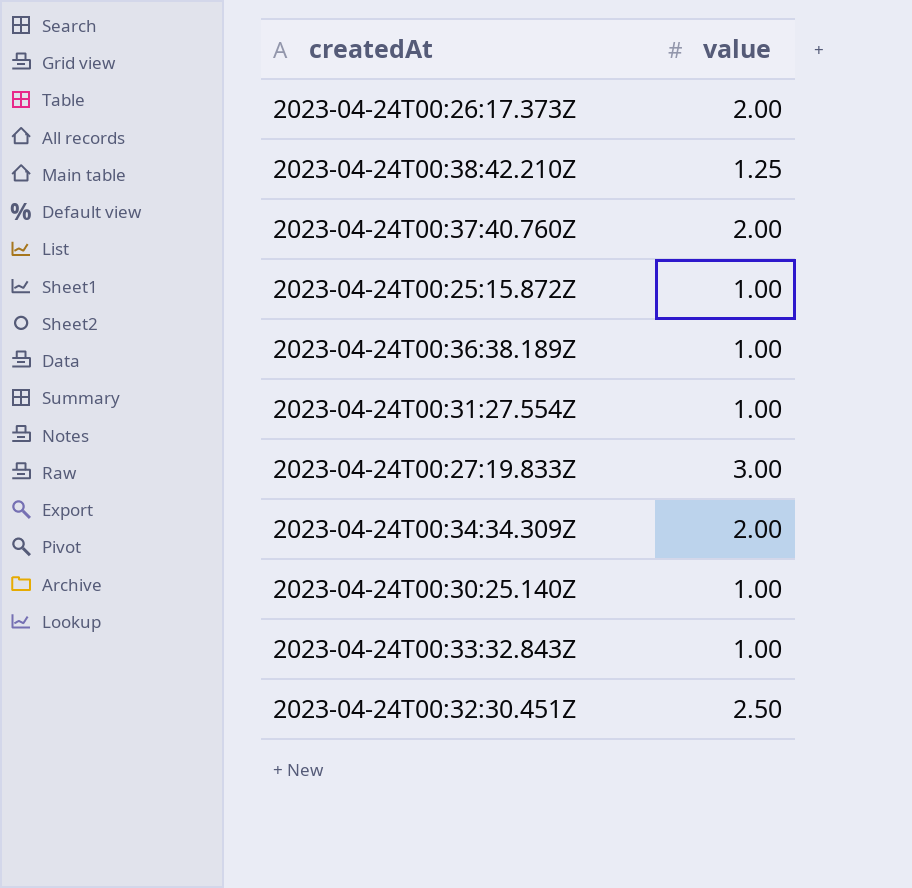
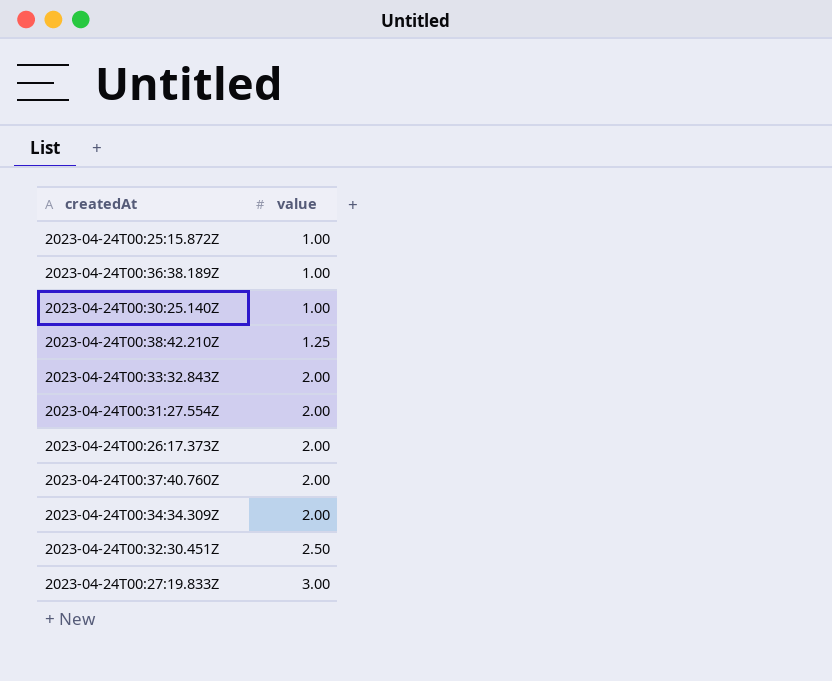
row order: none -> value ascending
2023-04-24T00:33:32.843Z | value: 1.00 -> 2.00
2023-04-24T00:31:27.554Z | value: 1.00 -> 2.00

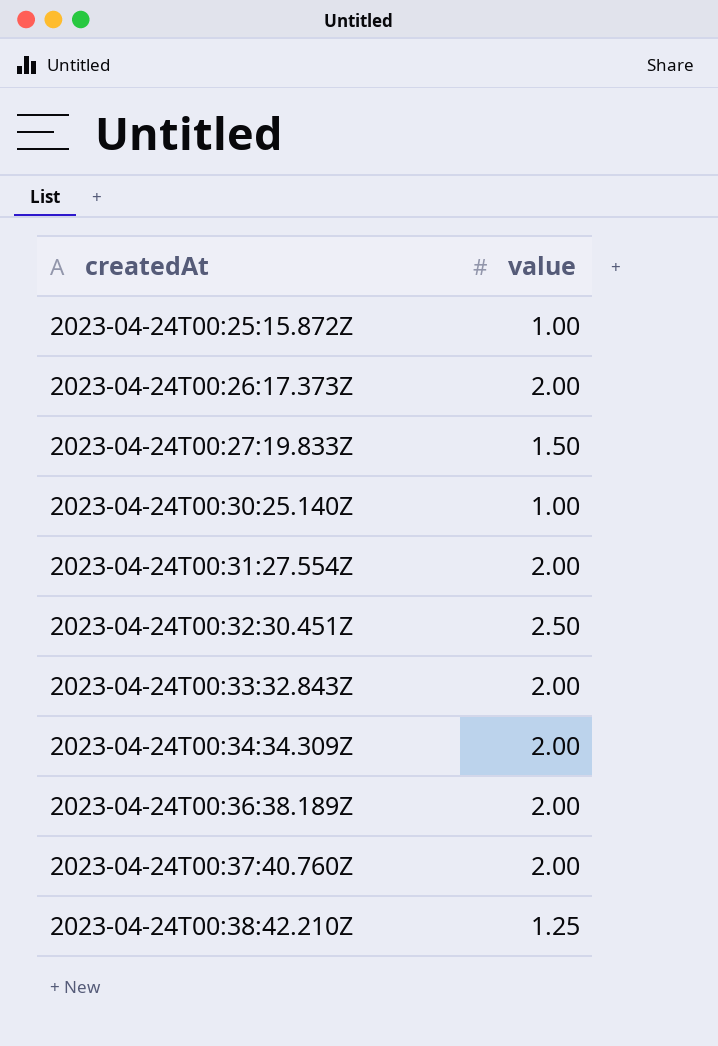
row order: value ascending -> createdAt ascending
2023-04-24T00:27:19.833Z | value: 3.00 -> 1.50
2023-04-24T00:36:38.189Z | value: 1.00 -> 2.00

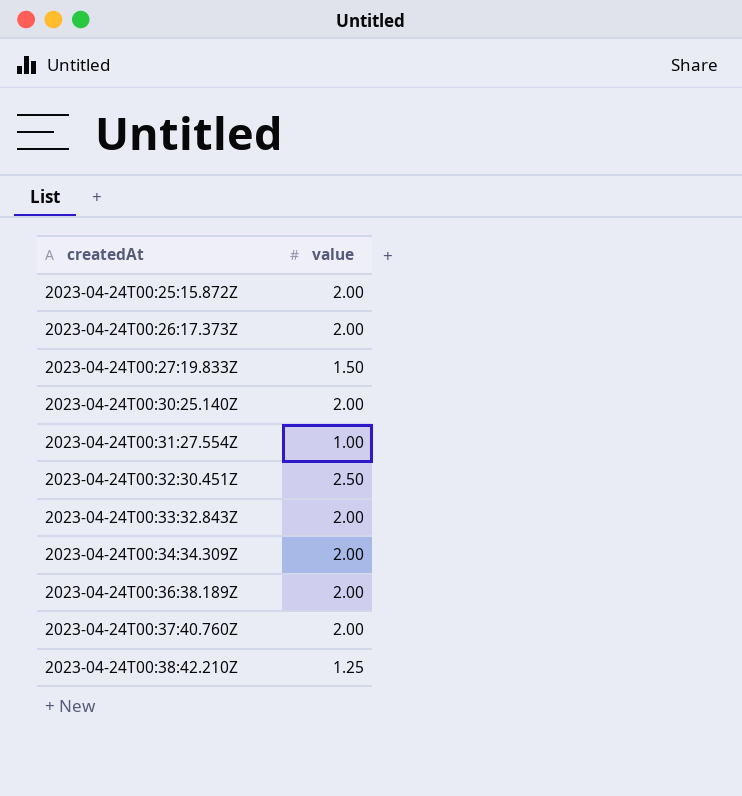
2023-04-24T00:25:15.872Z | value: 1.00 -> 2.00
2023-04-24T00:30:25.140Z | value: 1.00 -> 2.00
2023-04-24T00:31:27.554Z | value: 2.00 -> 1.00

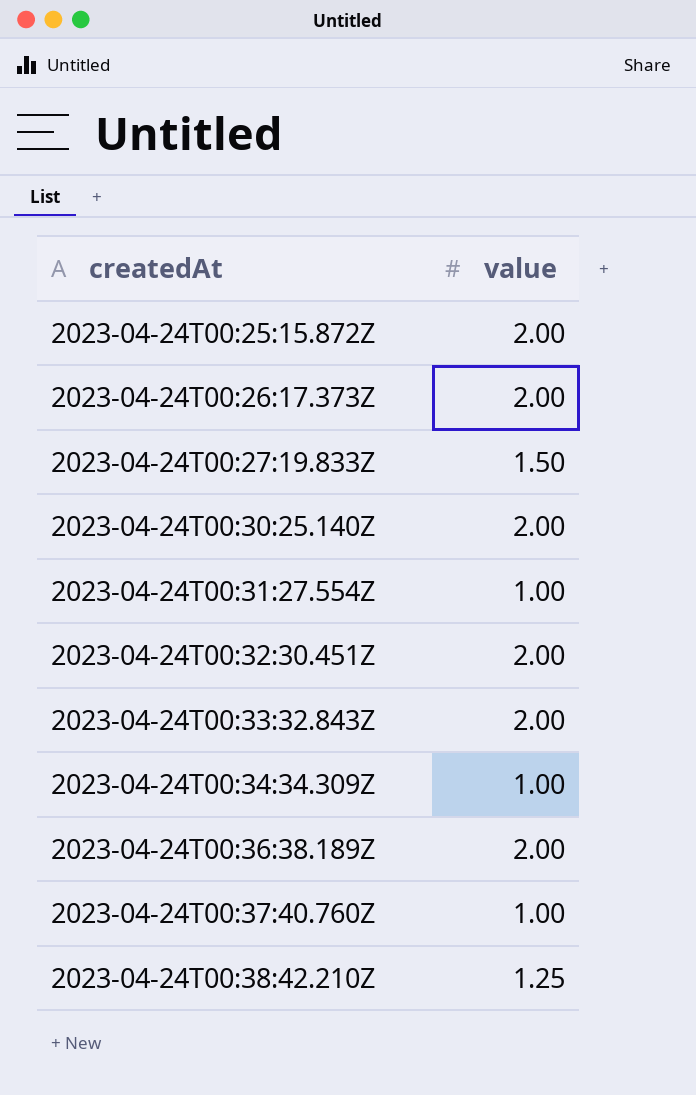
2023-04-24T00:32:30.451Z | value: 2.50 -> 2.00
2023-04-24T00:34:34.309Z | value: 2.00 -> 1.00
2023-04-24T00:37:40.760Z | value: 2.00 -> 1.00

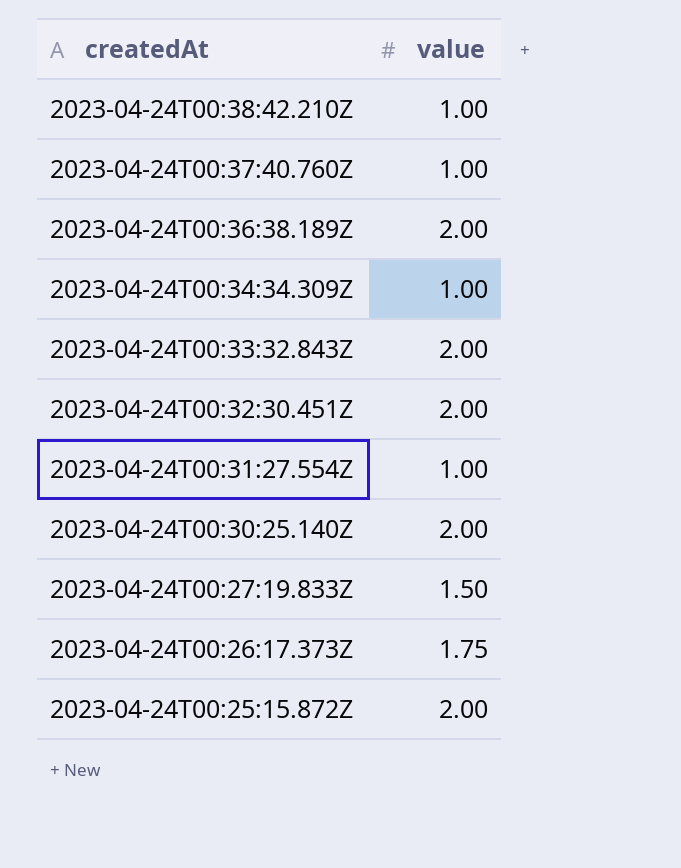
row order: createdAt ascending -> createdAt descending
2023-04-24T00:38:42.210Z | value: 1.25 -> 1.00
2023-04-24T00:26:17.373Z | value: 2.00 -> 1.75

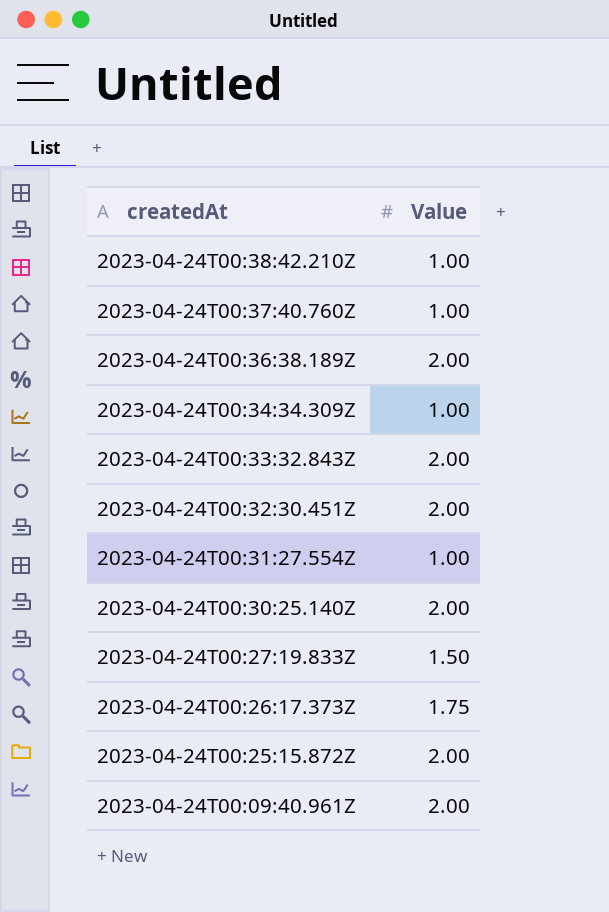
column name: value -> Value
row 2023-04-24T00:09:40.961Z: none -> 2.00

